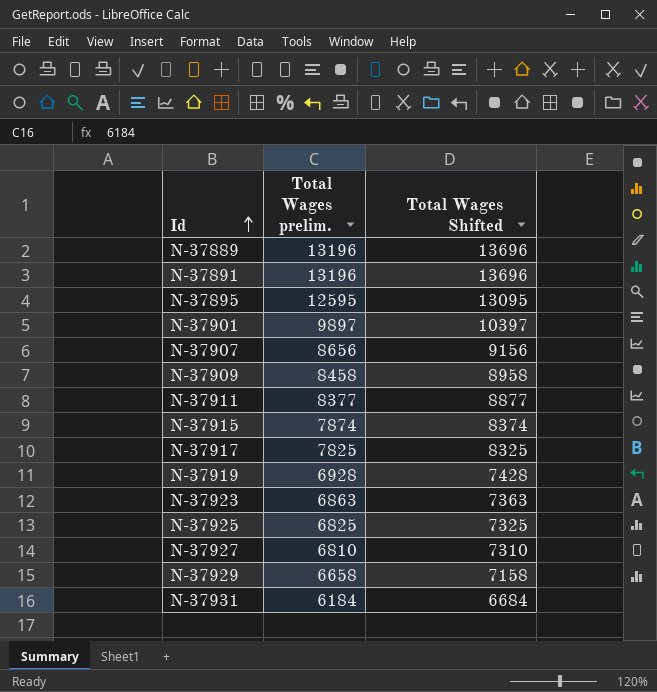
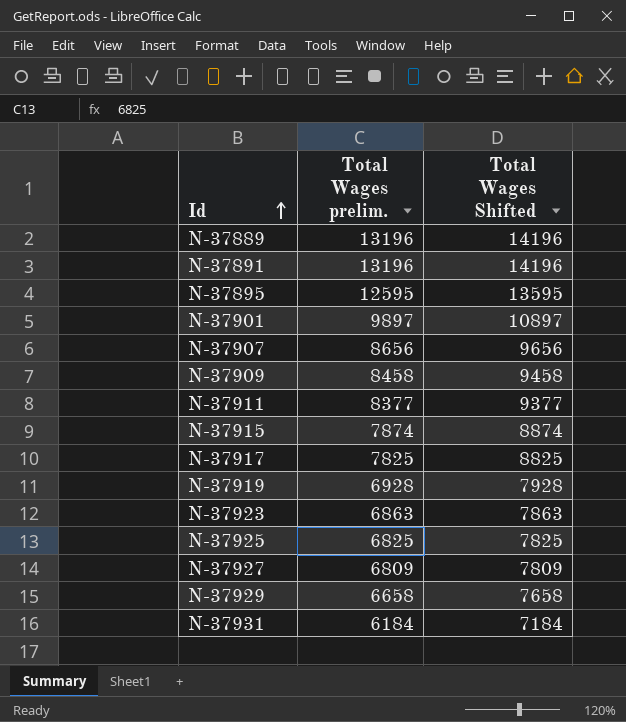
column Total Wages Shifted | formula: [Total Wages prelim.] + 500 -> [Total Wages prelim.] + 1000
N-37927 | Total Wages prelim.: 6810 -> 6809

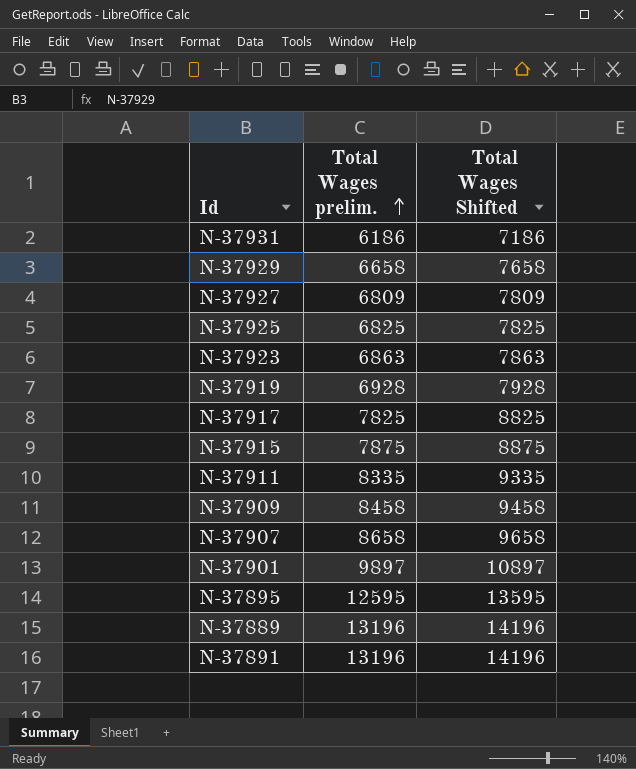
row order: Id ascending -> Total Wages prelim. ascending
N-37931 | Total Wages prelim.: 6184 -> 6186
N-37931 | Total Wages Shifted: 7184 -> 7186
N-37915 | Total Wages prelim.: 7874 -> 7875
N-37915 | Total Wages Shifted: 8874 -> 8875
N-37911 | Total Wages prelim.: 8377 -> 8335
N-37911 | Total Wages Shifted: 9377 -> 9335
N-37907 | Total Wages prelim.: 8656 -> 8658
N-37907 | Total Wages Shifted: 9656 -> 9658

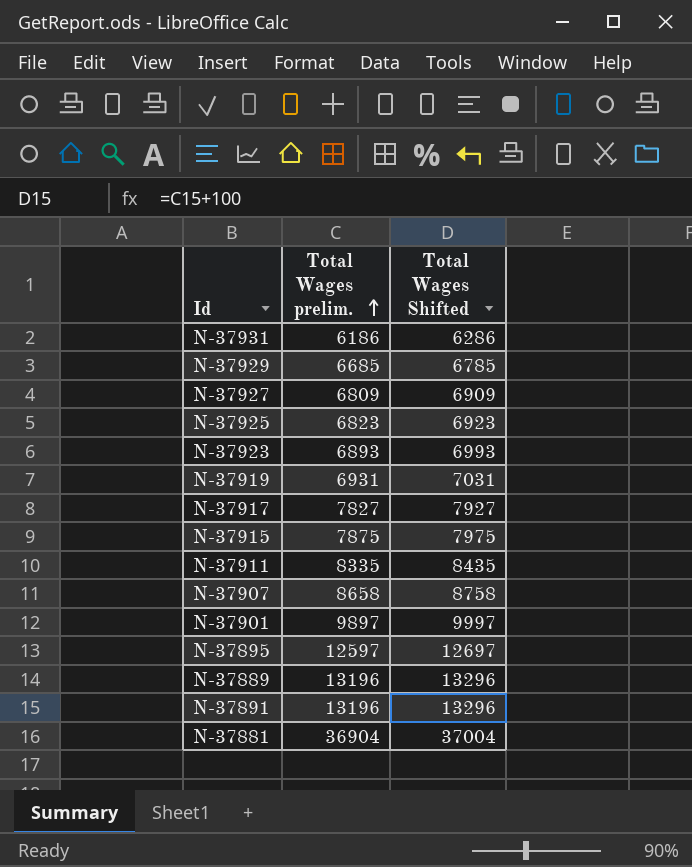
column Total Wages Shifted | formula: [Total Wages prelim.] + 1000 -> [Total Wages prelim.] + 100
row N-37909: 8458 | 9458 -> none
N-37929 | Total Wages prelim.: 6658 -> 6685
N-37925 | Total Wages prelim.: 6825 -> 6823
N-37923 | Total Wages prelim.: 6863 -> 6893
N-37919 | Total Wages prelim.: 6928 -> 6931
N-37917 | Total Wages prelim.: 7825 -> 7827
N-37895 | Total Wages prelim.: 12595 -> 12597
row N-37881: none -> 36904 | 37004

